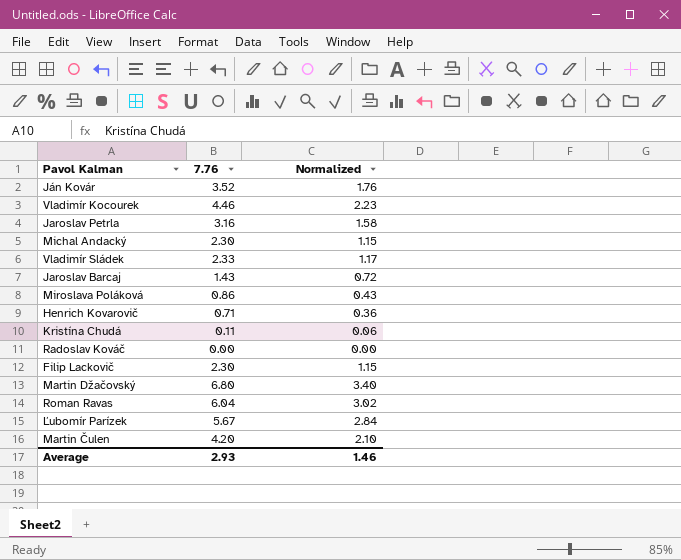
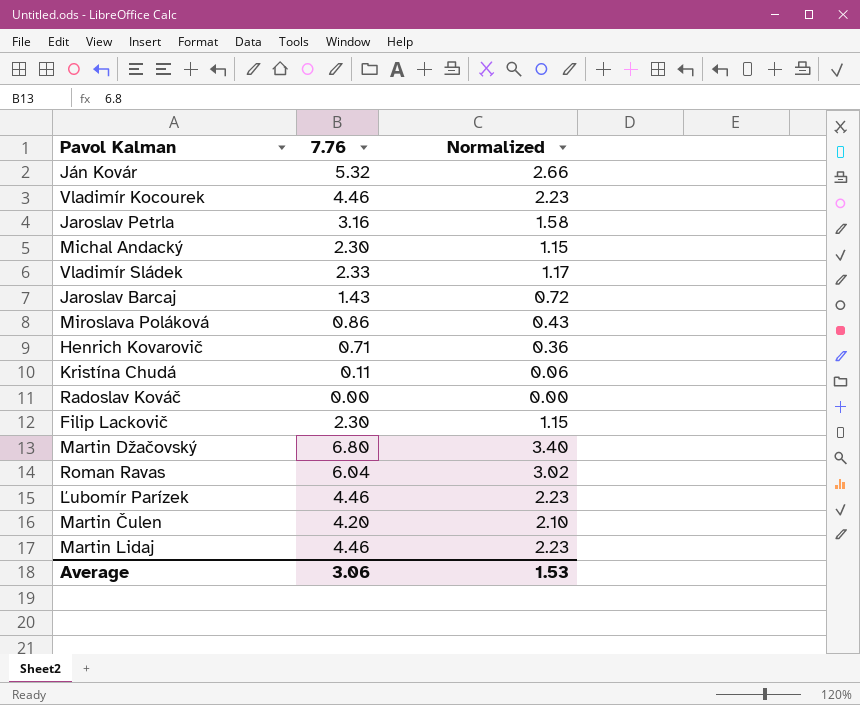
Ján Kovár | 7.76: 3.52 -> 5.32
Ján Kovár | Normalized: 1.76 -> 2.66
Ľubomír Parízek | 7.76: 5.67 -> 4.46
Ľubomír Parízek | Normalized: 2.84 -> 2.23
row Martin Lidaj: none -> 4.46 | 2.23
Average | 7.76: 2.93 -> 3.06
Average | Normalized: 1.46 -> 1.53

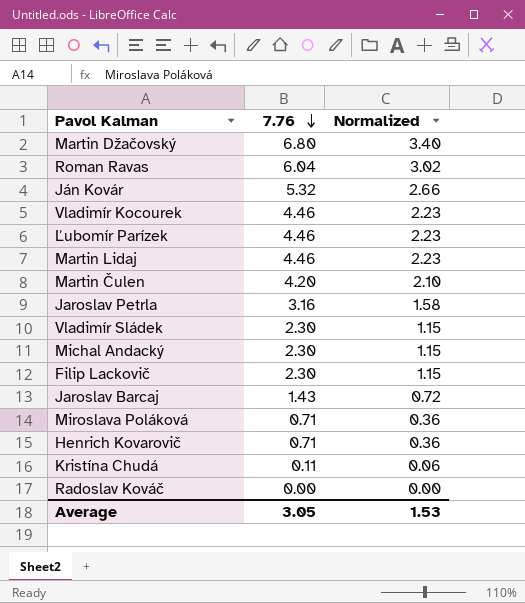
row order: none -> 7.76 descending
Vladimír Sládek | 7.76: 2.33 -> 2.30
Vladimír Sládek | Normalized: 1.17 -> 1.15
Miroslava Poláková | 7.76: 0.86 -> 0.71
Miroslava Poláková | Normalized: 0.43 -> 0.36
Average | 7.76: 3.06 -> 3.05

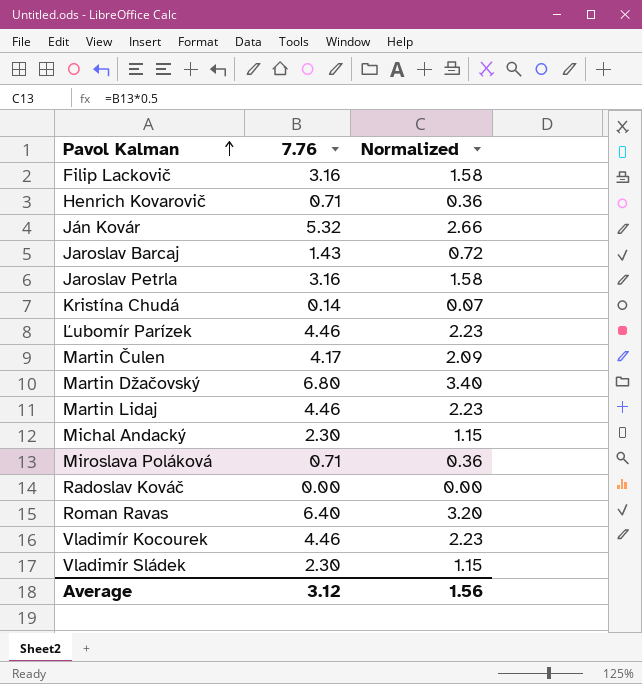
row order: 7.76 descending -> Pavol Kalman ascending
Filip Lackovič | 7.76: 2.30 -> 3.16
Filip Lackovič | Normalized: 1.15 -> 1.58
Kristína Chudá | 7.76: 0.11 -> 0.14
Kristína Chudá | Normalized: 0.06 -> 0.07
Martin Čulen | 7.76: 4.20 -> 4.17
Martin Čulen | Normalized: 2.10 -> 2.09
Roman Ravas | 7.76: 6.04 -> 6.40
Roman Ravas | Normalized: 3.02 -> 3.20
Average | 7.76: 3.05 -> 3.12
Average | Normalized: 1.53 -> 1.56

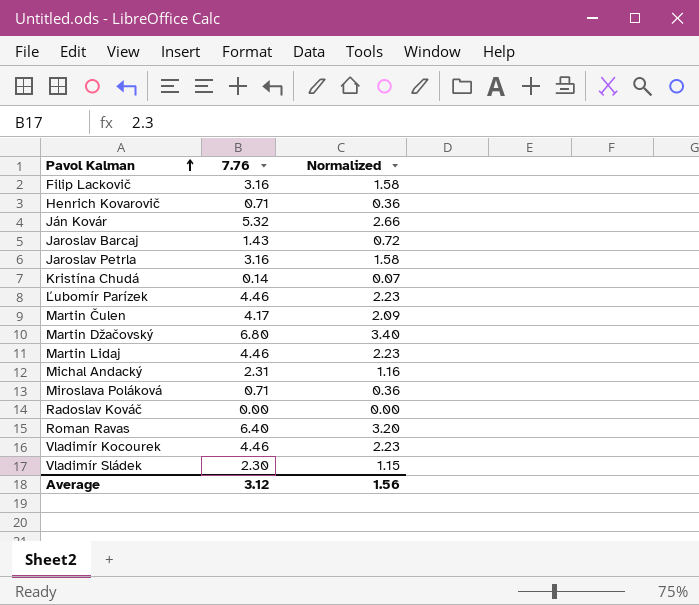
Michal Andacký | 7.76: 2.30 -> 2.31
Michal Andacký | Normalized: 1.15 -> 1.16

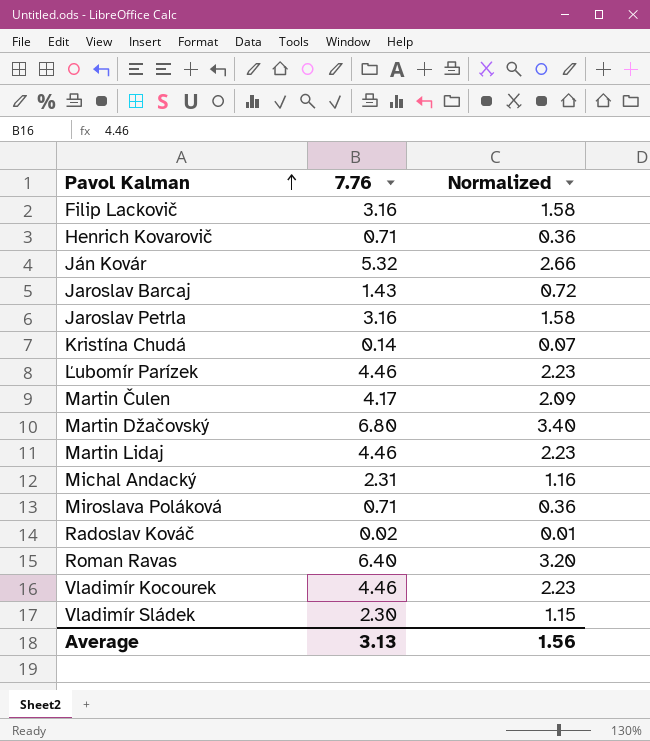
Radoslav Kováč | 7.76: 0.00 -> 0.02
Radoslav Kováč | Normalized: 0.00 -> 0.01
Average | 7.76: 3.12 -> 3.13

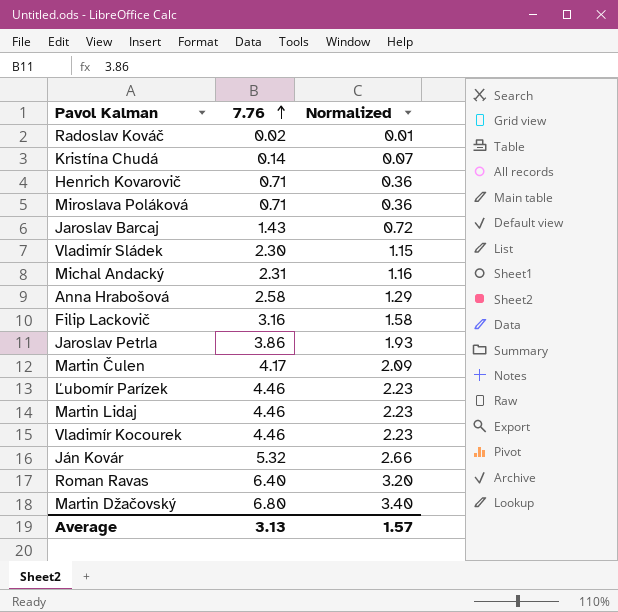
row order: Pavol Kalman ascending -> 7.76 ascending
row Anna Hrabošová: none -> 2.58 | 1.29
Jaroslav Petrla | 7.76: 3.16 -> 3.86
Jaroslav Petrla | Normalized: 1.58 -> 1.93
Average | Normalized: 1.56 -> 1.57

